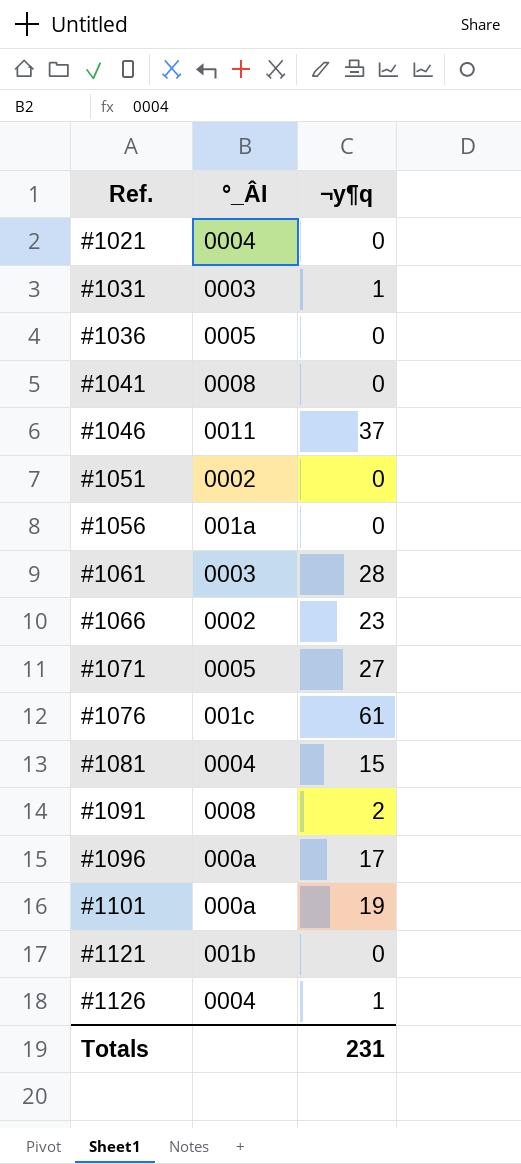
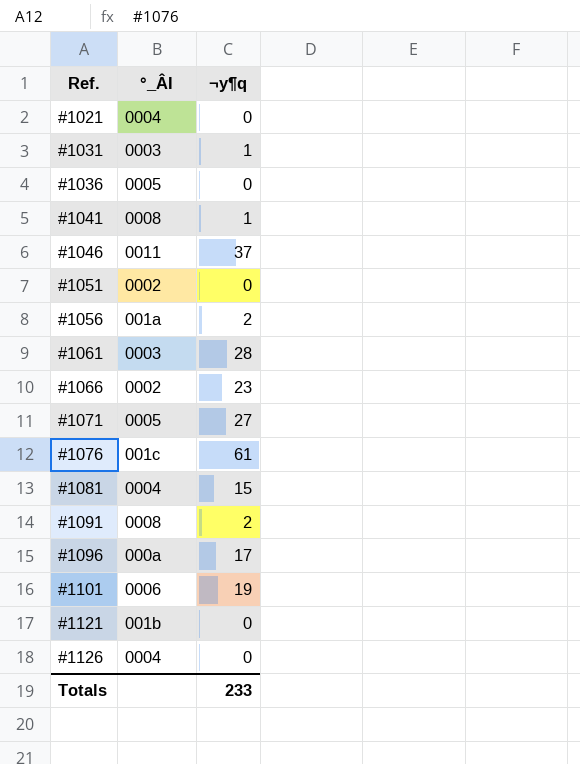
#1041 | ¬y¶q: 0 -> 1
#1056 | ¬y¶q: 0 -> 2
#1101 | °_ÂI: 000a -> 0006
#1126 | ¬y¶q: 1 -> 0
Totals | ¬y¶q: 231 -> 233

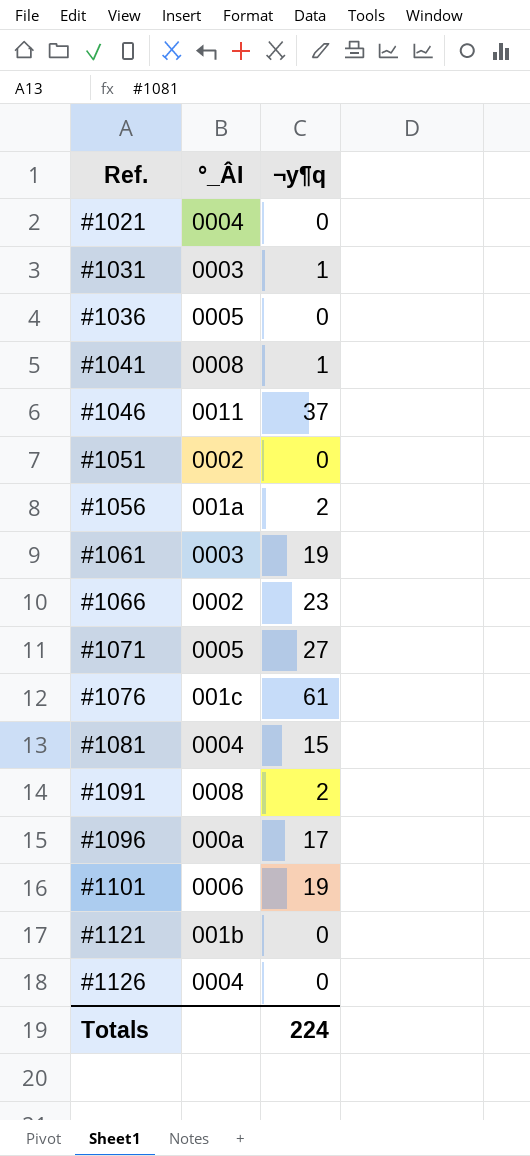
#1061 | ¬y¶q: 28 -> 19
Totals | ¬y¶q: 233 -> 224

